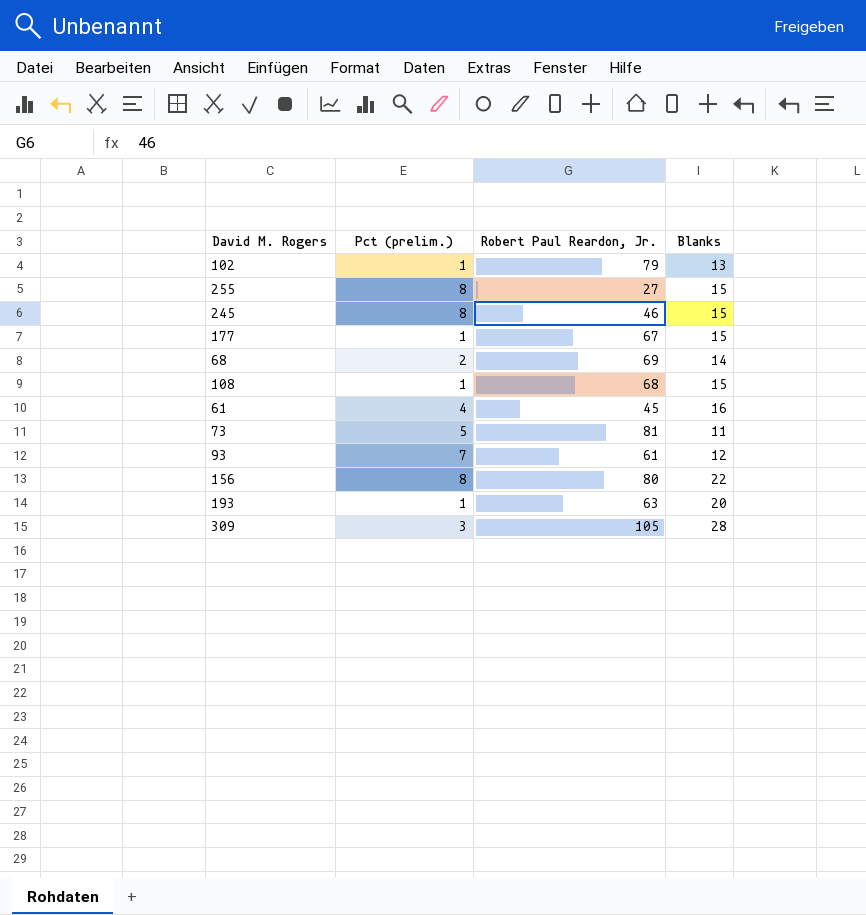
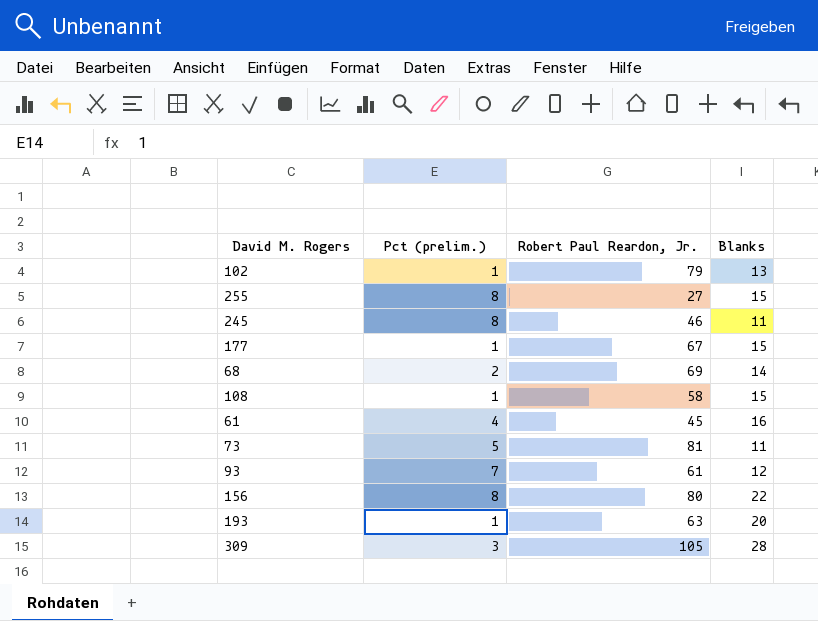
245 | Blanks: 15 -> 11
108 | Robert Paul Reardon, Jr.: 68 -> 58

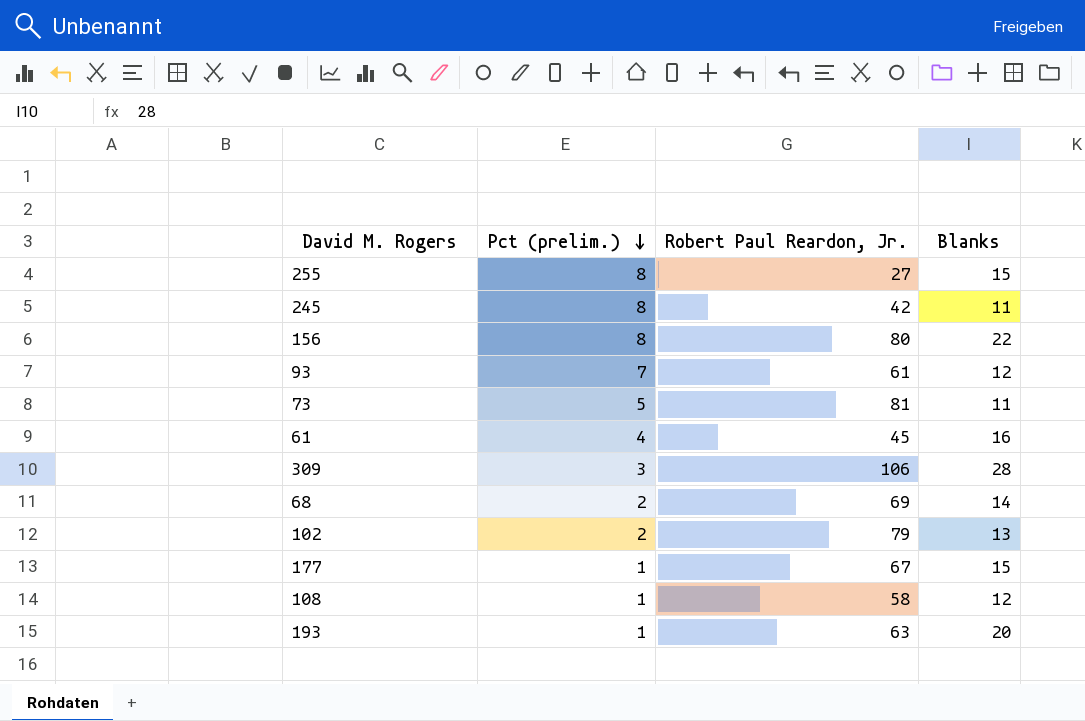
row order: none -> Pct (prelim.) descending
245 | Robert Paul Reardon, Jr.: 46 -> 42
309 | Robert Paul Reardon, Jr.: 105 -> 106
102 | Pct (prelim.): 1 -> 2
108 | Blanks: 15 -> 12

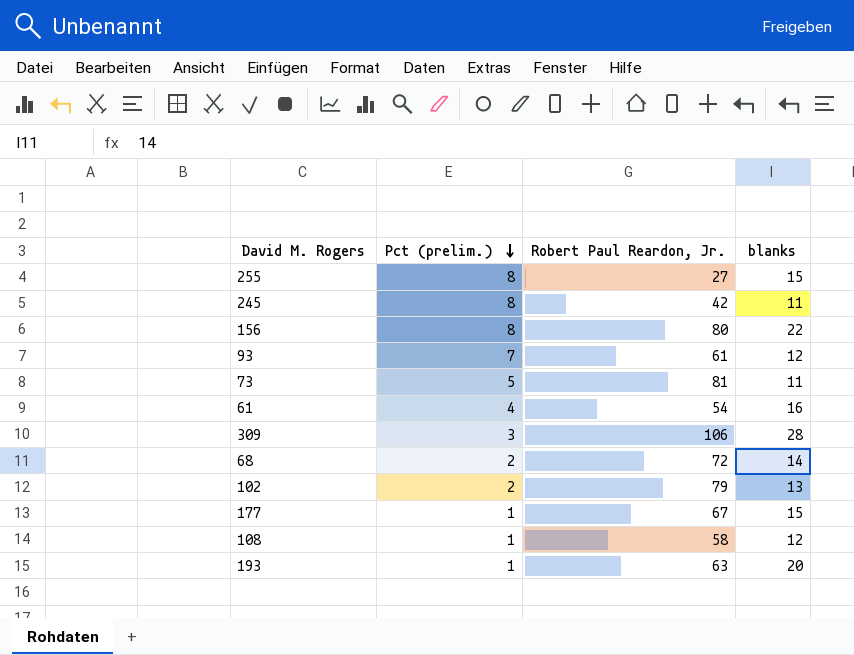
column name: Blanks -> blanks
61 | Robert Paul Reardon, Jr.: 45 -> 54
68 | Robert Paul Reardon, Jr.: 69 -> 72

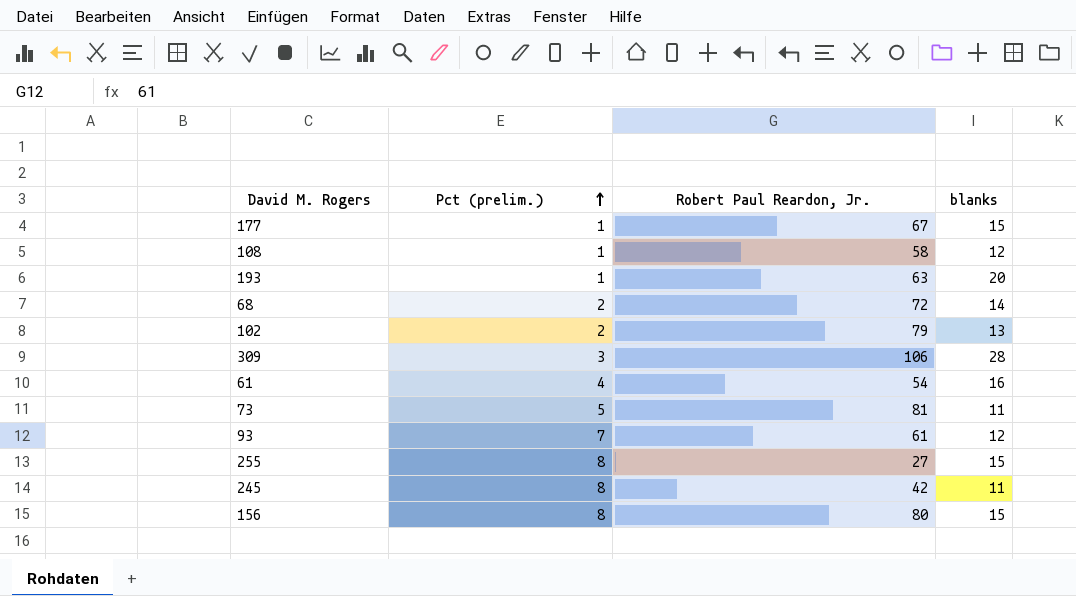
row order: Pct (prelim.) descending -> Pct (prelim.) ascending
156 | blanks: 22 -> 15

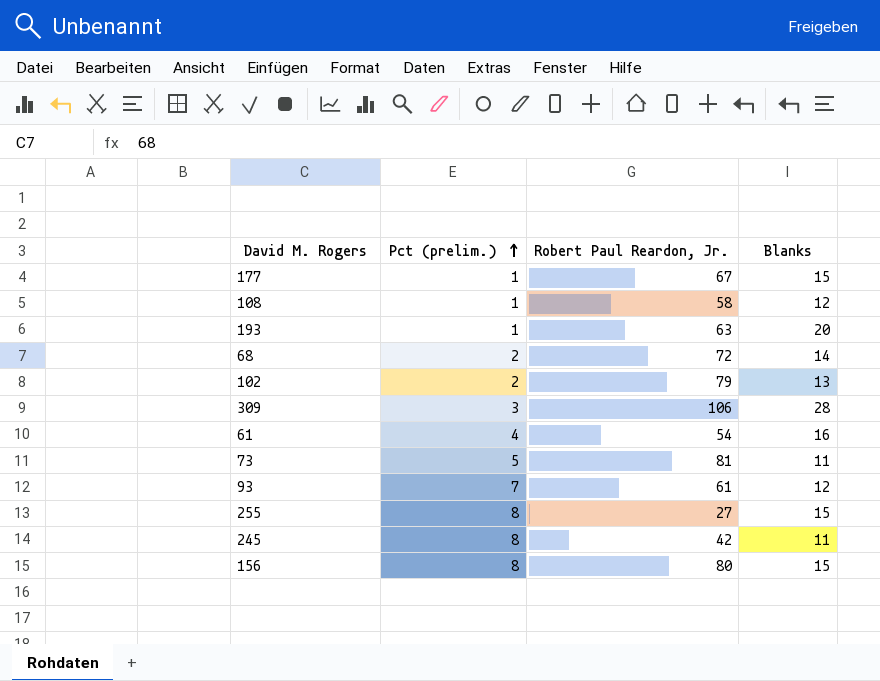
column name: blanks -> Blanks

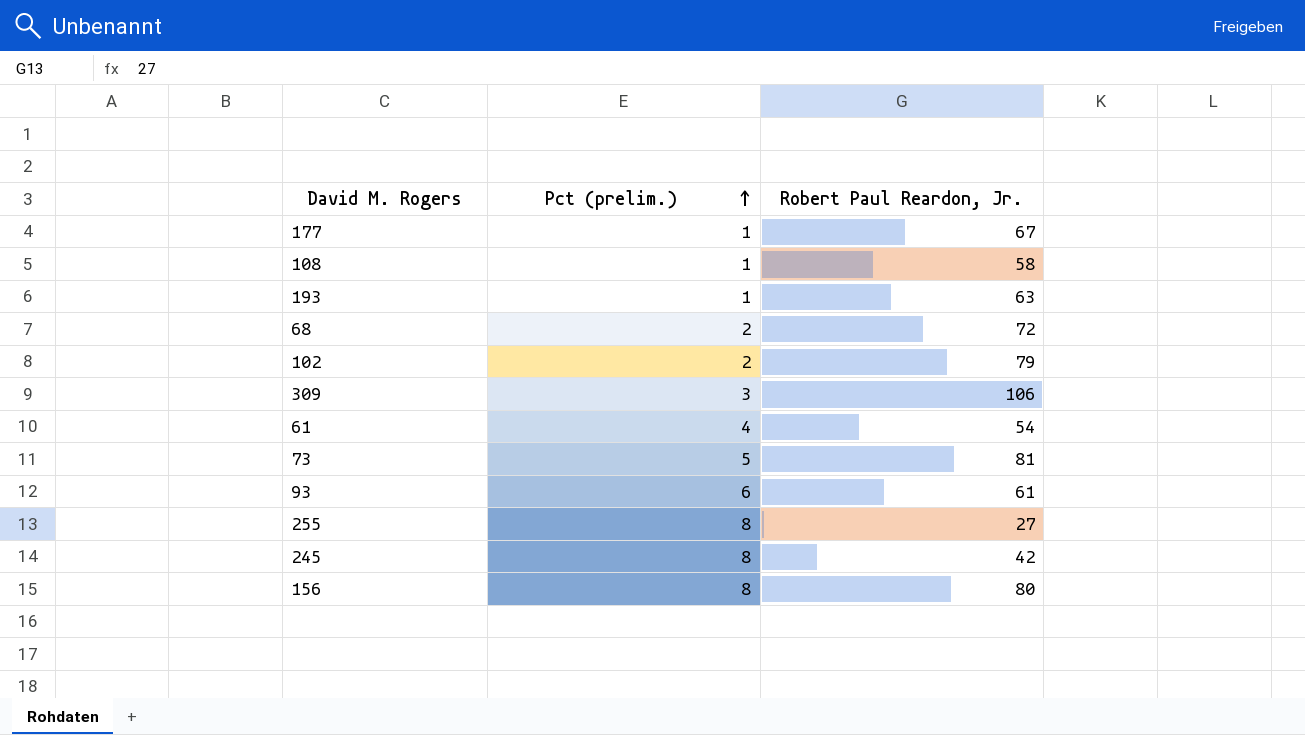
column Blanks | position: 4 -> none
93 | Pct (prelim.): 7 -> 6

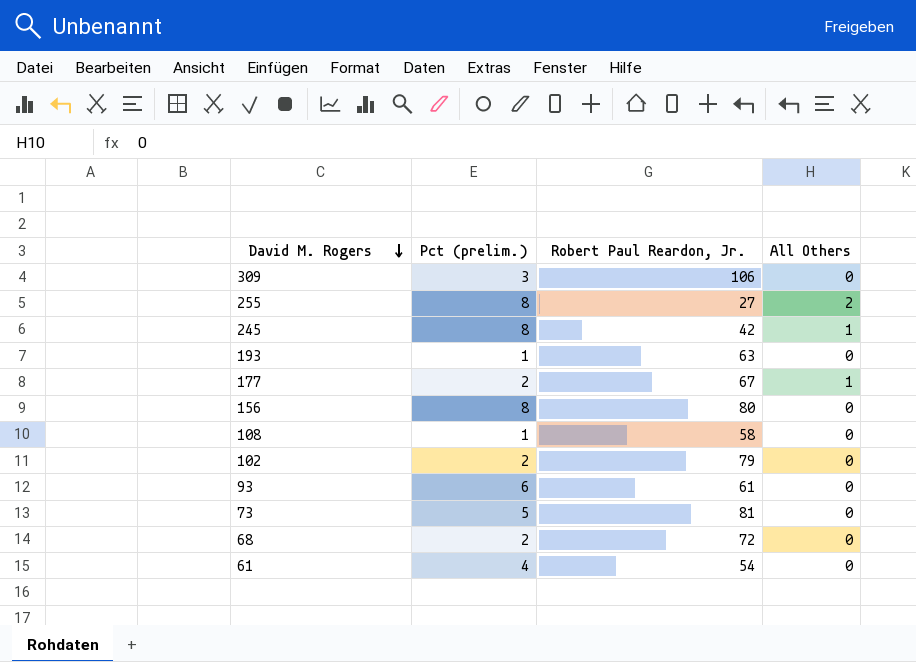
row order: Pct (prelim.) ascending -> David M. Rogers descending
column All Others | position: none -> 4
177 | Pct (prelim.): 1 -> 2

